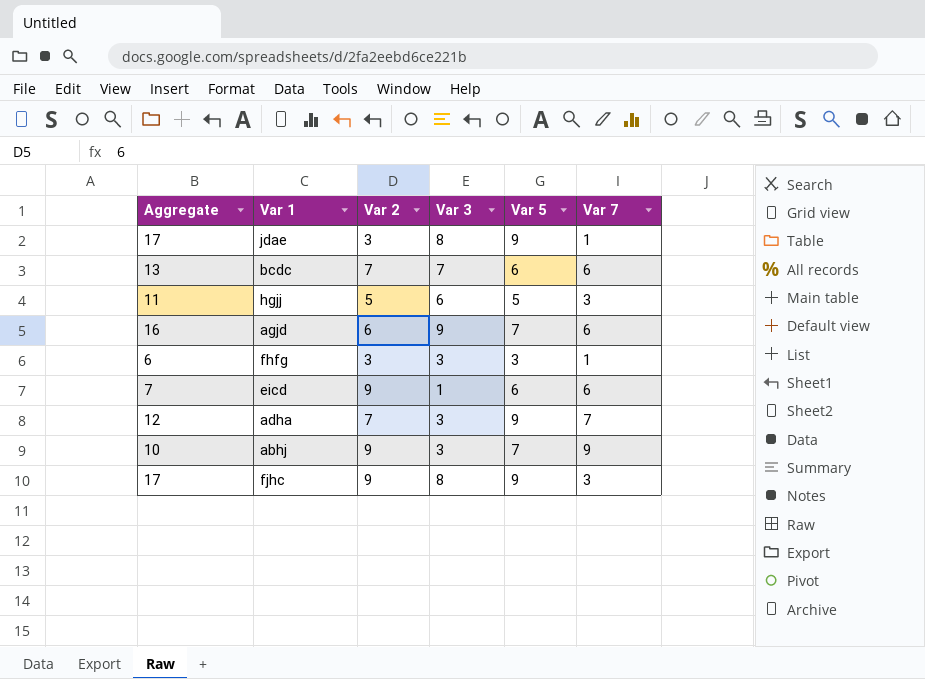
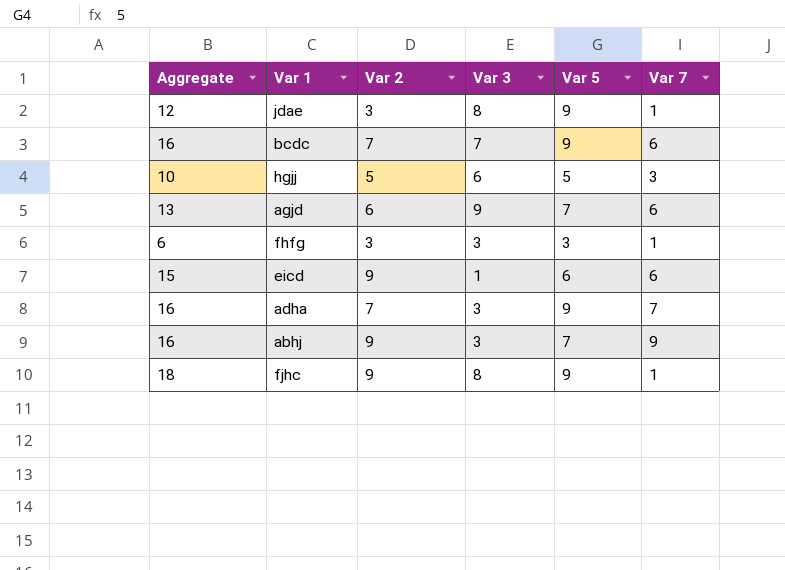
column Aggregate | formula: [Var 3] + [Var 5] -> [Var 2] + [Var 5]
bcdc | Var 5: 6 -> 9
fjhc | Var 7: 3 -> 1

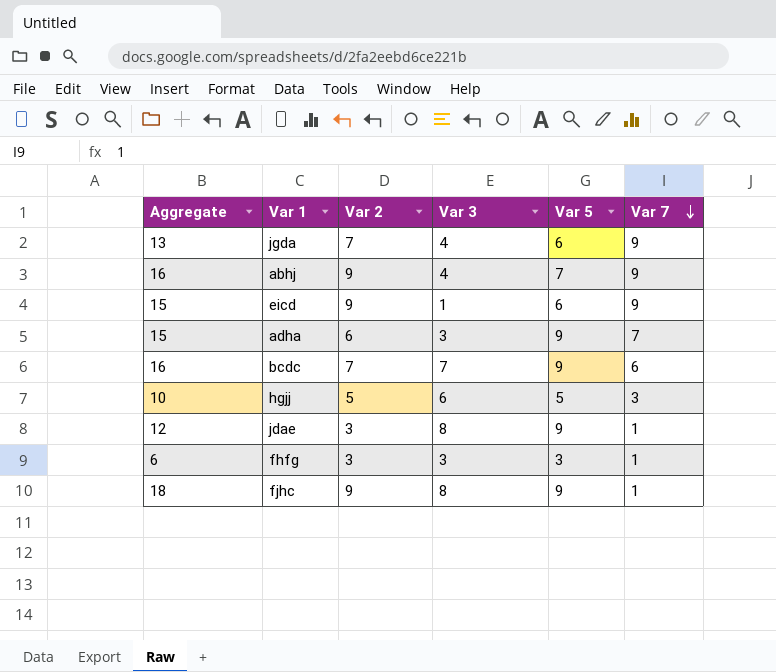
row order: none -> Var 7 descending
row agjd: 13 | 6 | 9 | 7 | 6 -> none
row jgda: none -> 13 | 7 | 4 | 6 | 9
abhj | Var 3: 3 -> 4
eicd | Var 7: 6 -> 9
adha | Aggregate: 16 -> 15
adha | Var 2: 7 -> 6

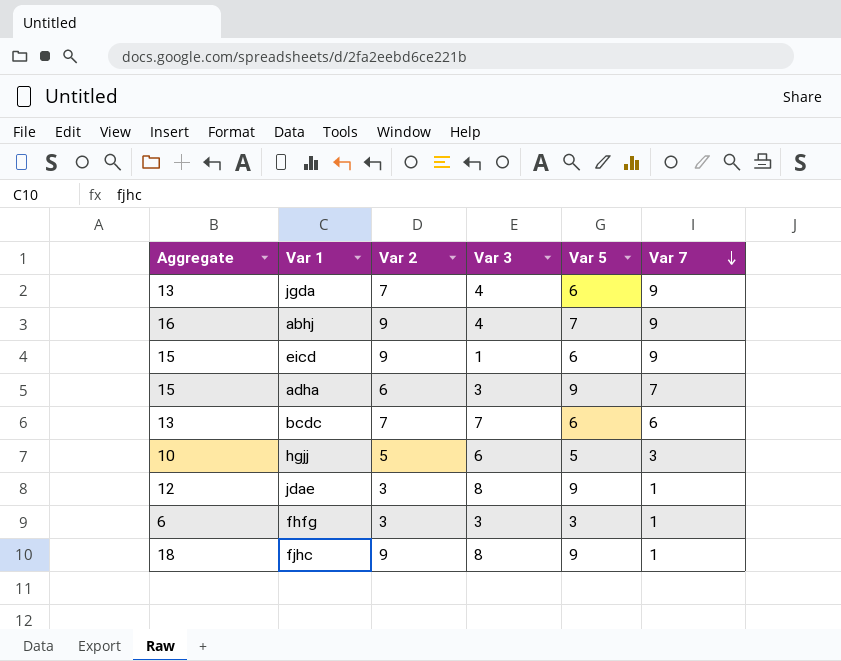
bcdc | Aggregate: 16 -> 13
bcdc | Var 5: 9 -> 6

